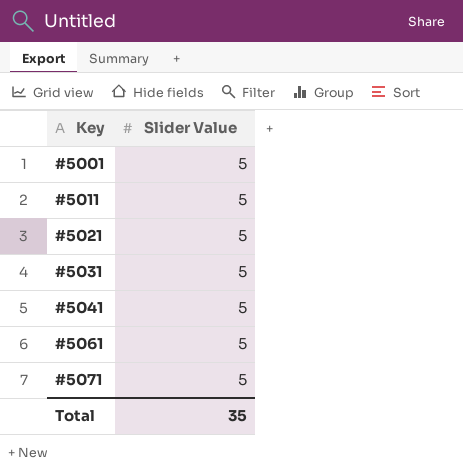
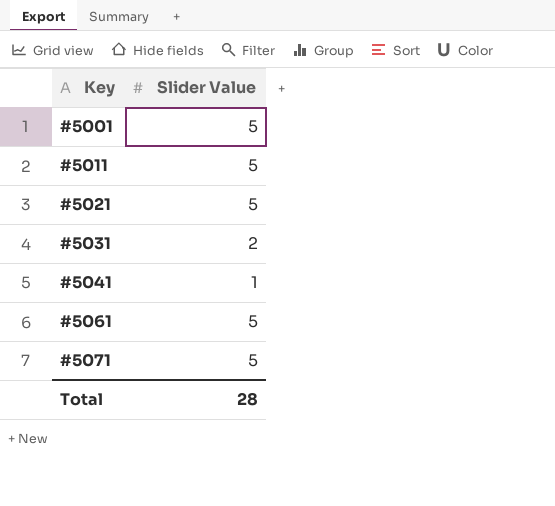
#5031 | Slider Value: 5 -> 2
#5041 | Slider Value: 5 -> 1
Total | Slider Value: 35 -> 28

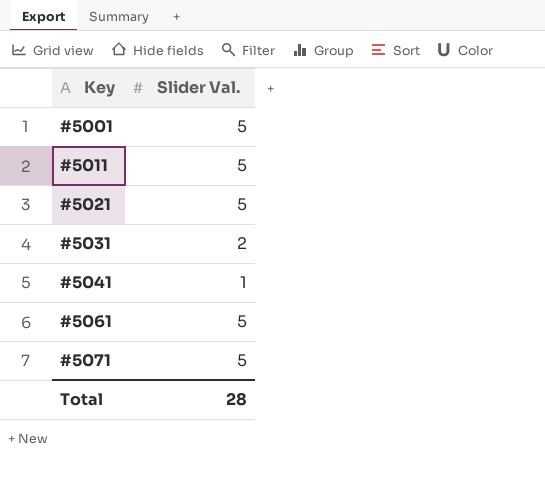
column name: Slider Value -> Slider Val.

